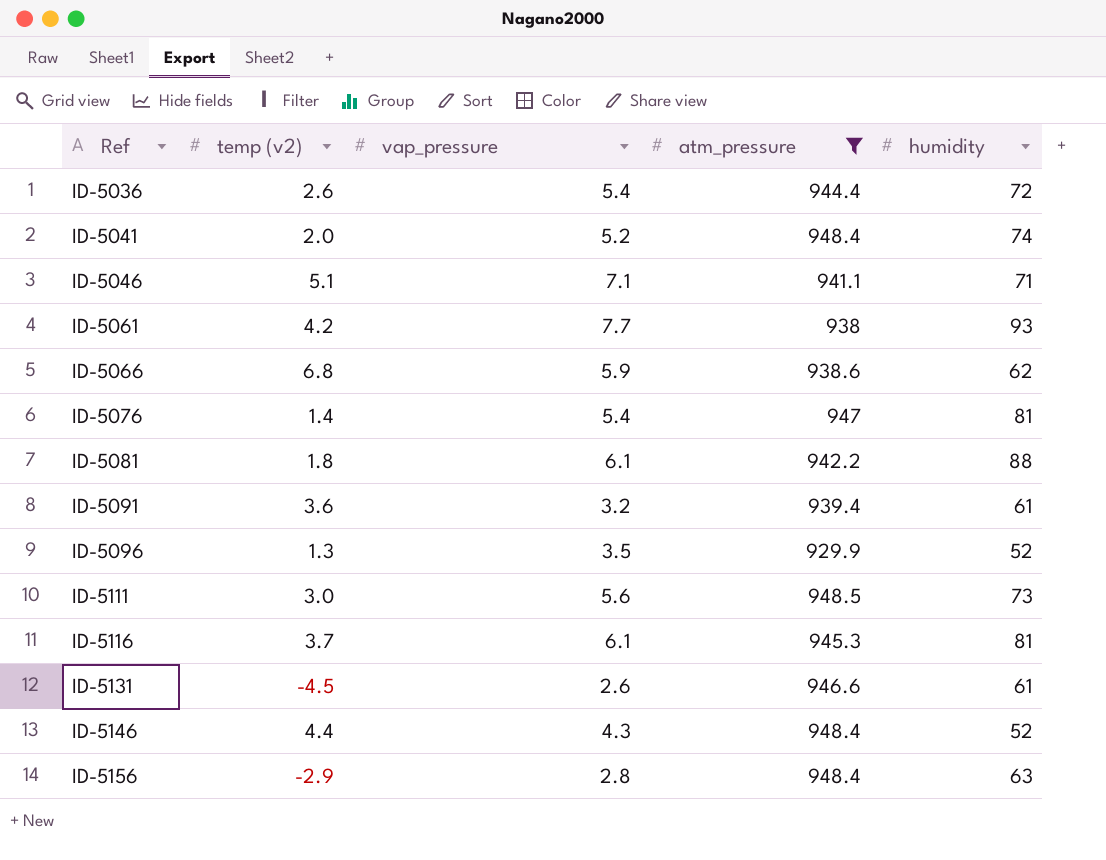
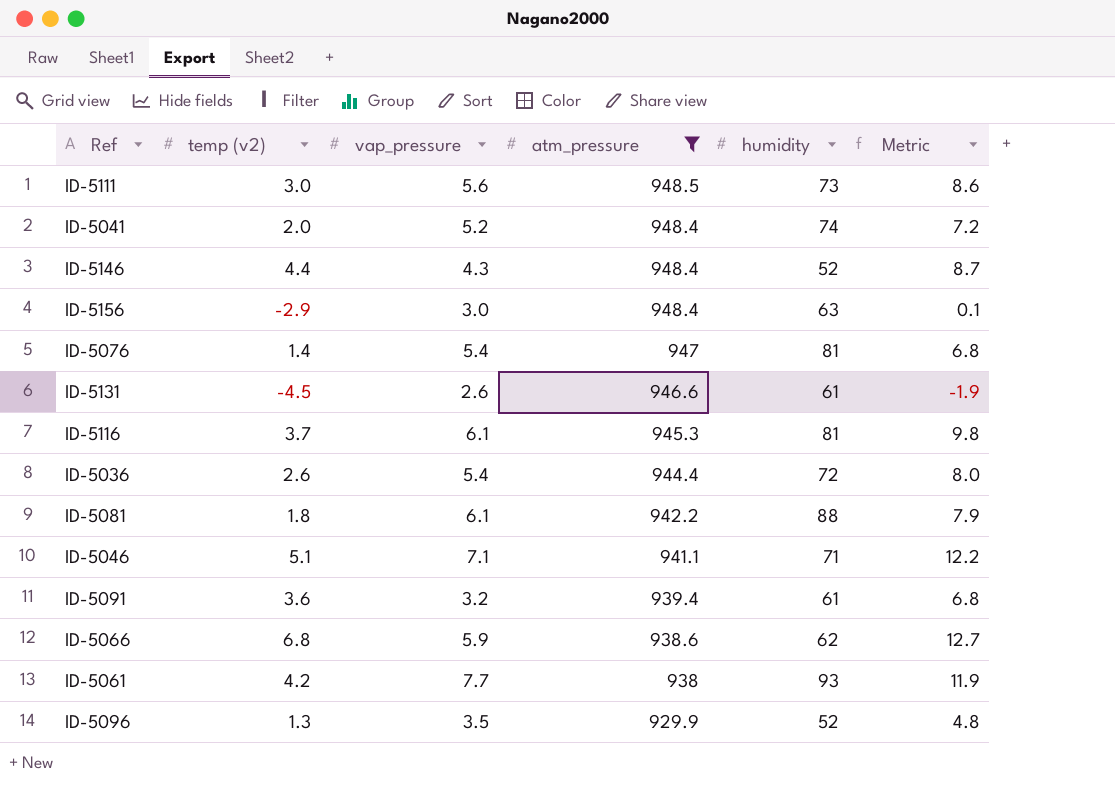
row order: Ref ascending -> atm_pressure descending
column Metric | formula: none -> [temp (v2)] + [vap_pressure]
ID-5156 | vap_pressure: 2.8 -> 3.0

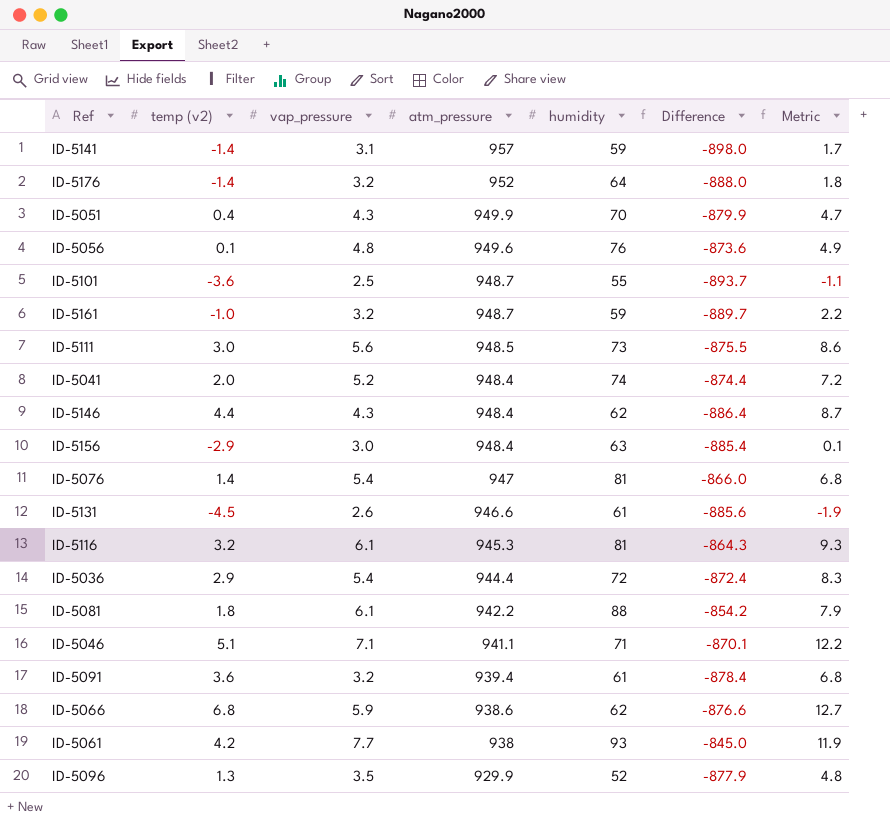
filter: atm_pressure <= 948.5 -> none
column Difference | formula: none -> [humidity] - [atm_pressure]
ID-5146 | humidity: 52 -> 62
ID-5116 | temp (v2): 3.7 -> 3.2
ID-5116 | Metric: 9.8 -> 9.3
ID-5036 | temp (v2): 2.6 -> 2.9
ID-5036 | Metric: 8.0 -> 8.3

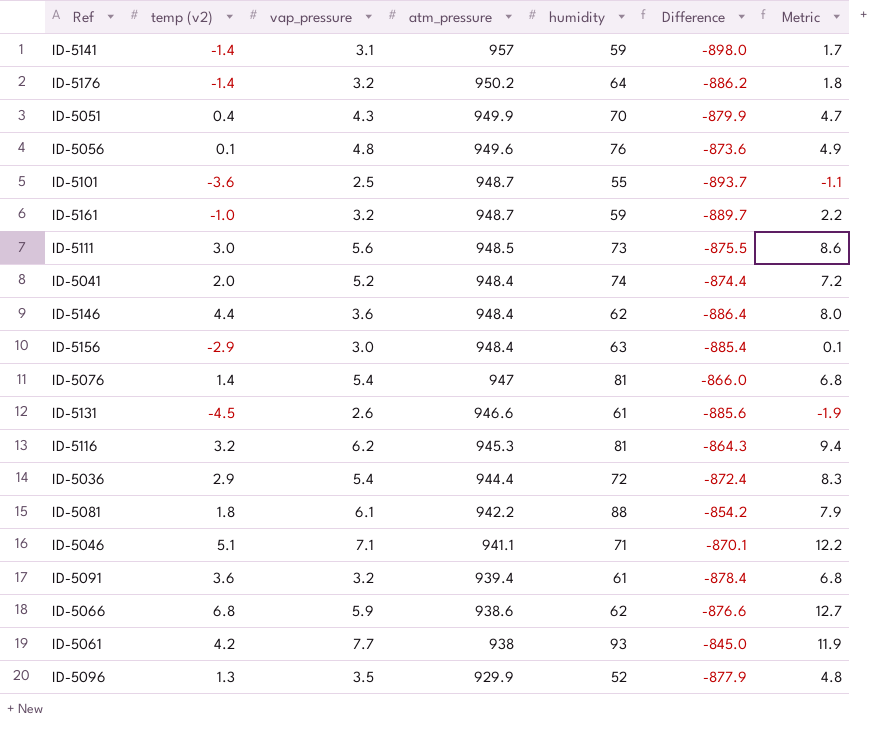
ID-5176 | atm_pressure: 952 -> 950.2
ID-5176 | Difference: -888.0 -> -886.2
ID-5146 | vap_pressure: 4.3 -> 3.6
ID-5146 | Metric: 8.7 -> 8.0
ID-5116 | vap_pressure: 6.1 -> 6.2
ID-5116 | Metric: 9.3 -> 9.4

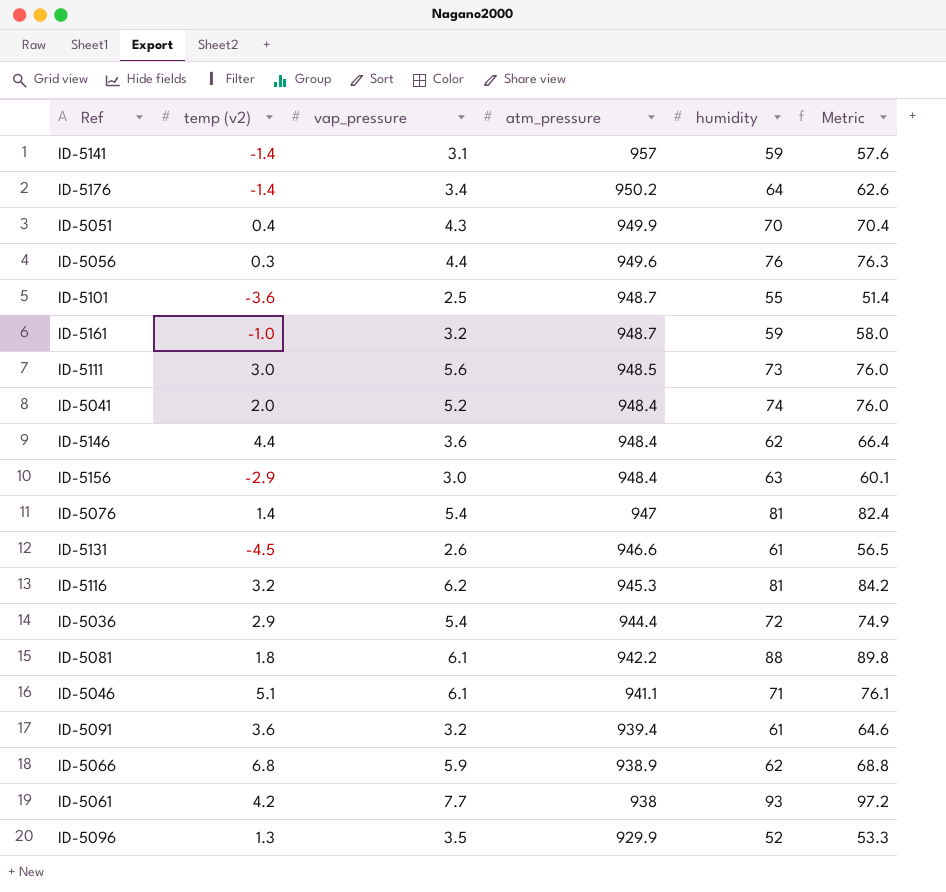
column Difference | formula: [humidity] - [atm_pressure] -> none
column Metric | formula: [temp (v2)] + [vap_pressure] -> [temp (v2)] + [humidity]
ID-5176 | vap_pressure: 3.2 -> 3.4
ID-5056 | temp (v2): 0.1 -> 0.3
ID-5056 | vap_pressure: 4.8 -> 4.4
ID-5046 | vap_pressure: 7.1 -> 6.1
ID-5066 | atm_pressure: 938.6 -> 938.9

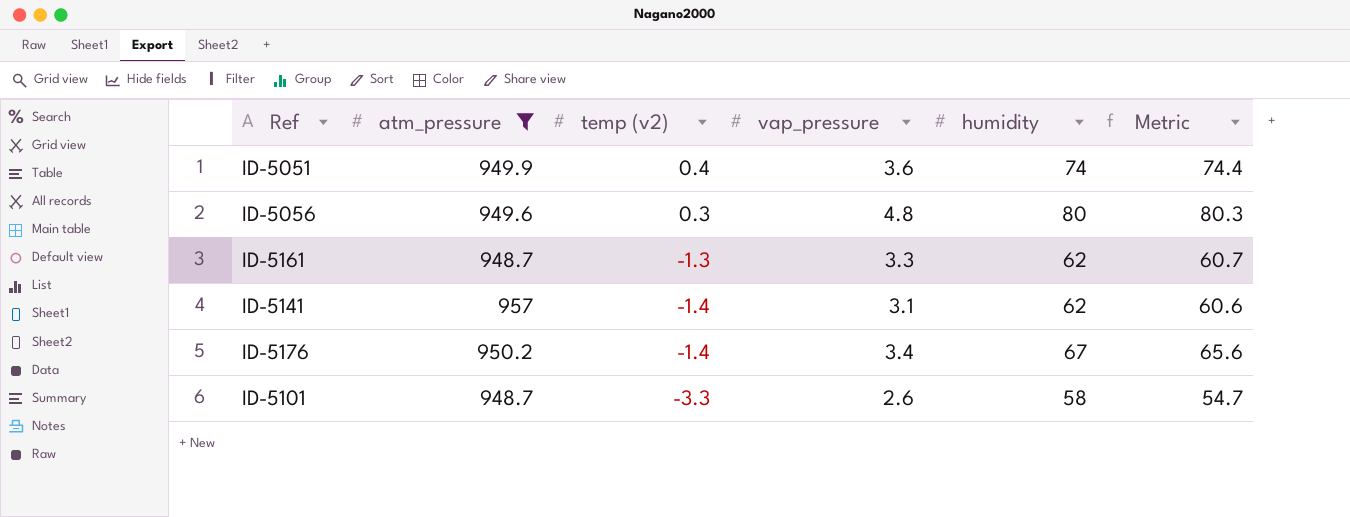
filter: none -> atm_pressure >= 948.7
row order: atm_pressure descending -> temp (v2) descending
column atm_pressure | position: 4 -> 2
ID-5051 | vap_pressure: 4.3 -> 3.6
ID-5051 | humidity: 70 -> 74
ID-5051 | Metric: 70.4 -> 74.4
ID-5056 | vap_pressure: 4.4 -> 4.8
ID-5056 | humidity: 76 -> 80
ID-5056 | Metric: 76.3 -> 80.3
ID-5161 | temp (v2): -1.0 -> -1.3
ID-5161 | vap_pressure: 3.2 -> 3.3
ID-5161 | humidity: 59 -> 62
ID-5161 | Metric: 58.0 -> 60.7
ID-5141 | humidity: 59 -> 62
ID-5141 | Metric: 57.6 -> 60.6
ID-5176 | humidity: 64 -> 67
ID-5176 | Metric: 62.6 -> 65.6
ID-5101 | temp (v2): -3.6 -> -3.3
ID-5101 | vap_pressure: 2.5 -> 2.6
ID-5101 | humidity: 55 -> 58
ID-5101 | Metric: 51.4 -> 54.7

